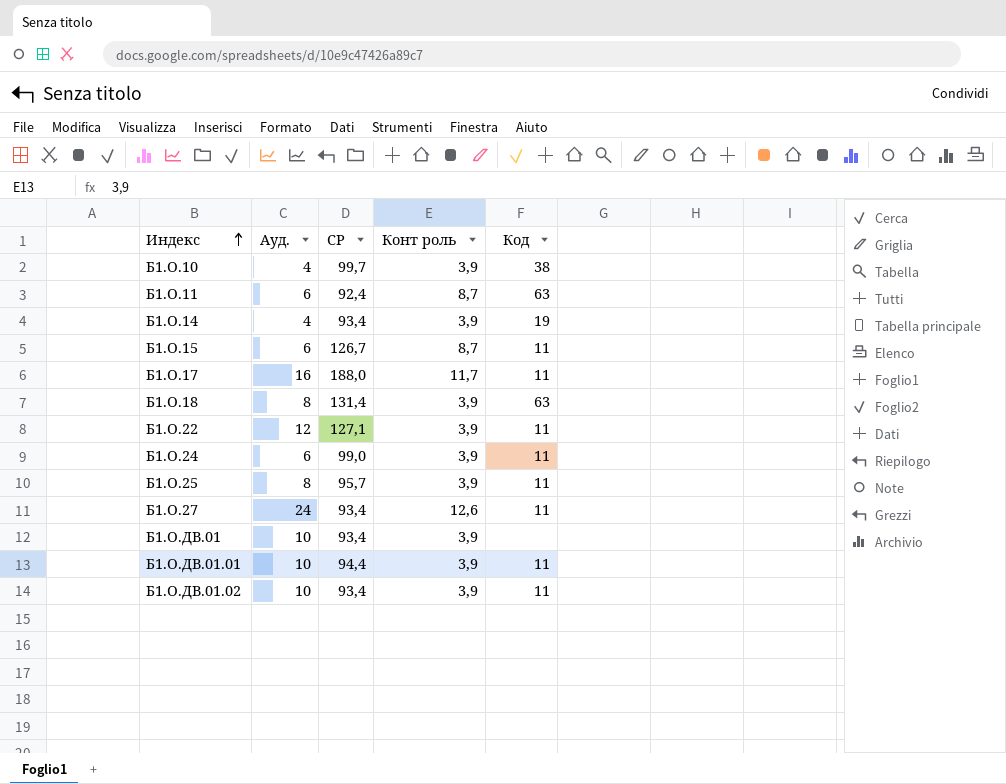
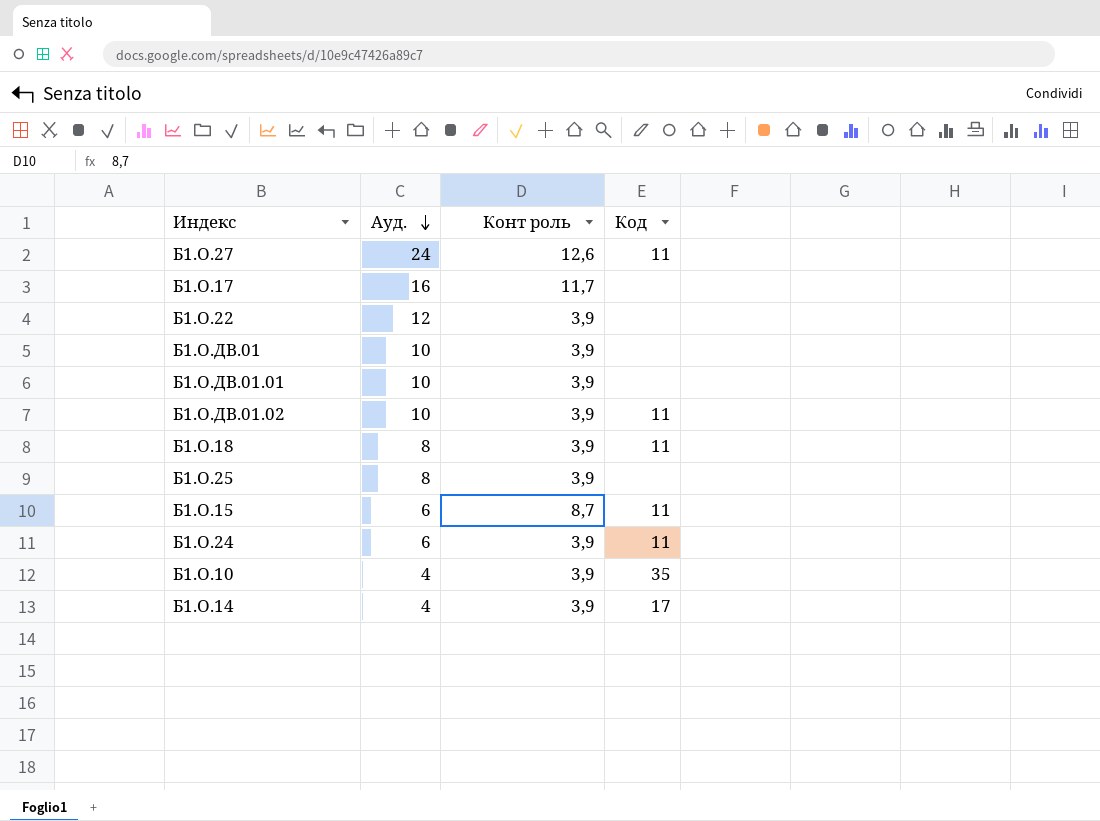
row order: Индекс ascending -> Ауд. descending
column СР | position: 3 -> none
row Б1.О.11: 6 | 92,4 | 8,7 | 63 -> none
Б1.О.17 | Код: 11 -> none
Б1.О.22 | Код: 11 -> none
Б1.О.ДВ.01.01 | Код: 11 -> none
Б1.О.18 | Код: 63 -> 11
Б1.О.25 | Код: 11 -> none
Б1.О.10 | Код: 38 -> 35
Б1.О.14 | Код: 19 -> 17

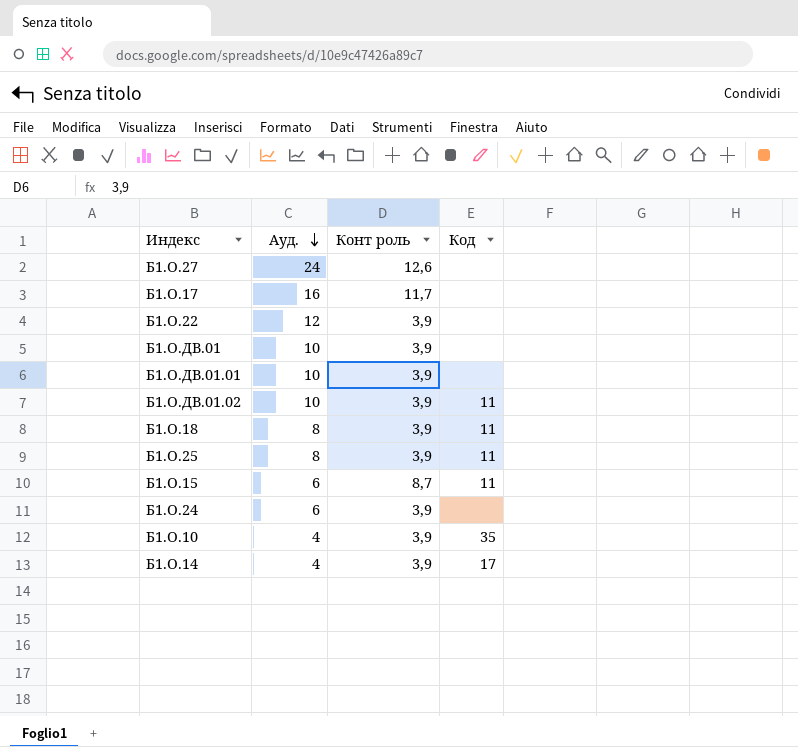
Б1.О.27 | Код: 11 -> none
Б1.О.25 | Код: none -> 11
Б1.О.24 | Код: 11 -> none

